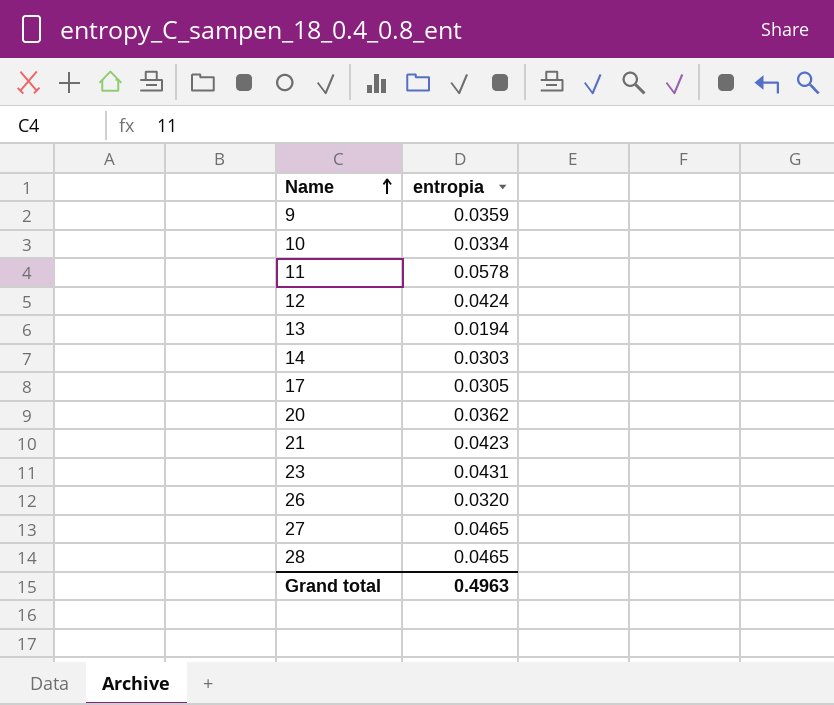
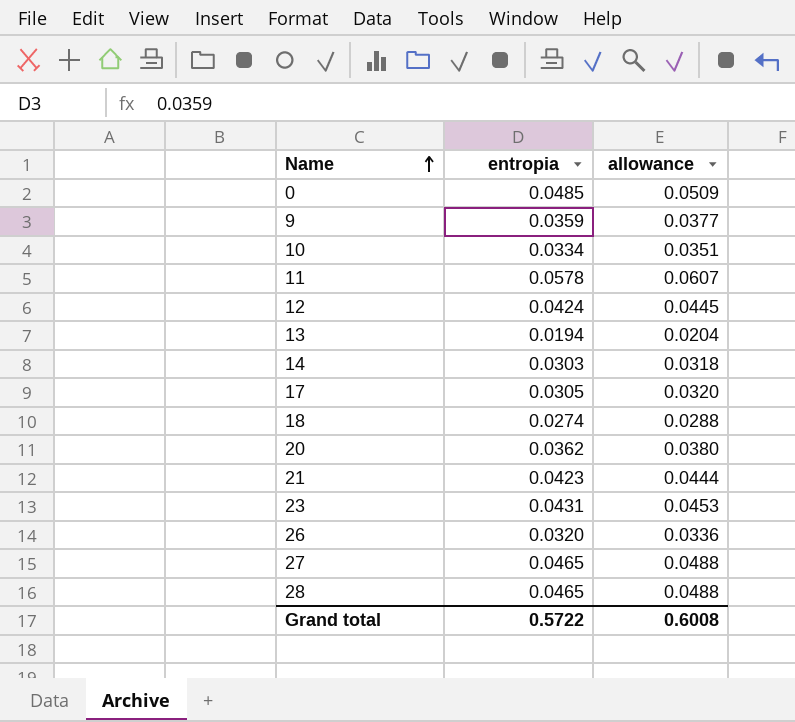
column allowance | formula: none -> [entropia] * 1.05
row 0: none -> 0.0485 | 0.0509
row 18: none -> 0.0274 | 0.0288
Grand total | entropia: 0.4963 -> 0.5722

